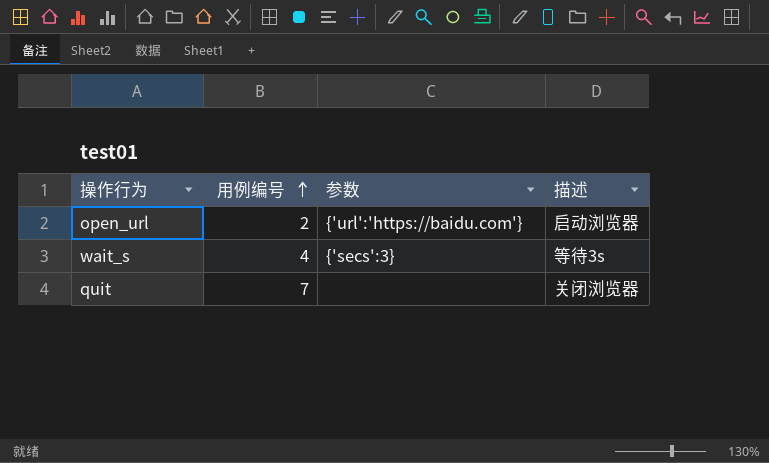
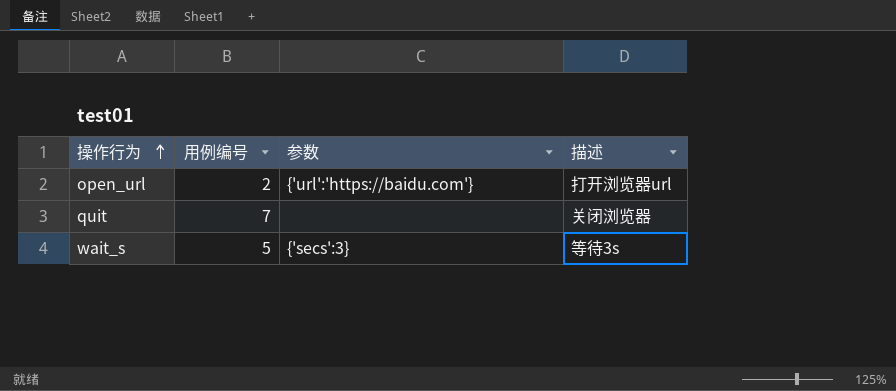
row order: 用例编号 ascending -> 操作行为 ascending
open_url | 描述: 启动浏览器 -> 打开浏览器url
wait_s | 用例编号: 4 -> 5

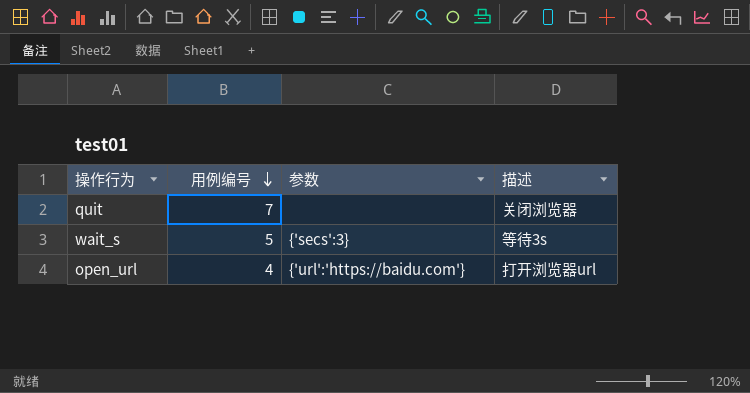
row order: 操作行为 ascending -> 用例编号 descending
open_url | 用例编号: 2 -> 4

